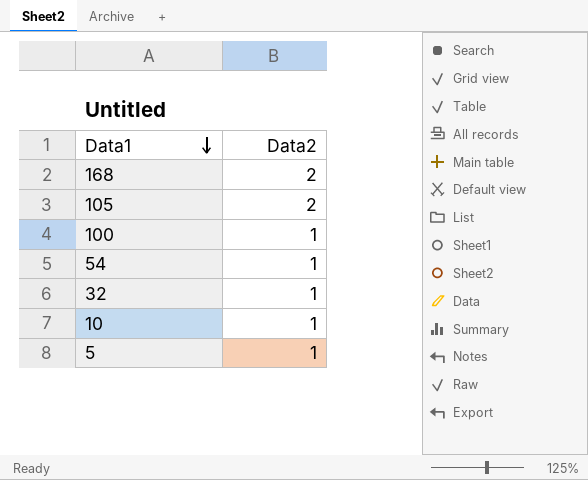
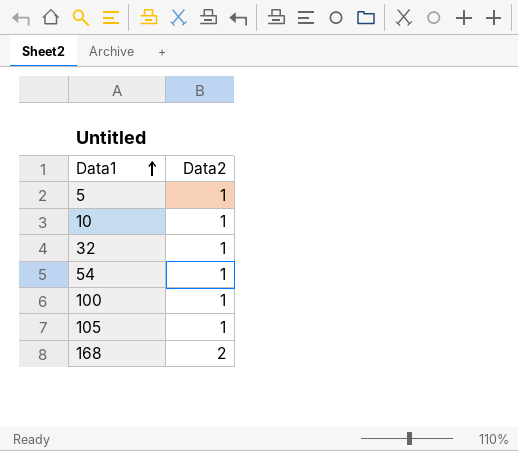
row order: Data1 descending -> Data1 ascending
105 | Data2: 2 -> 1

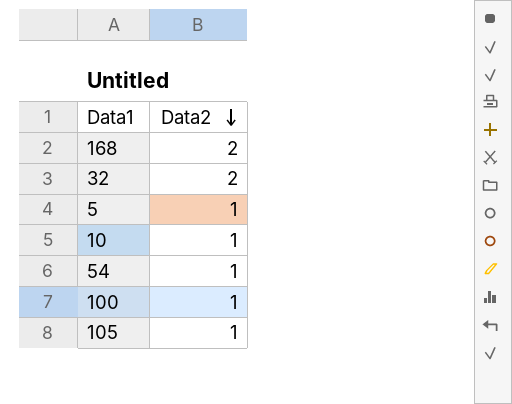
row order: Data1 ascending -> Data2 descending
32 | Data2: 1 -> 2

